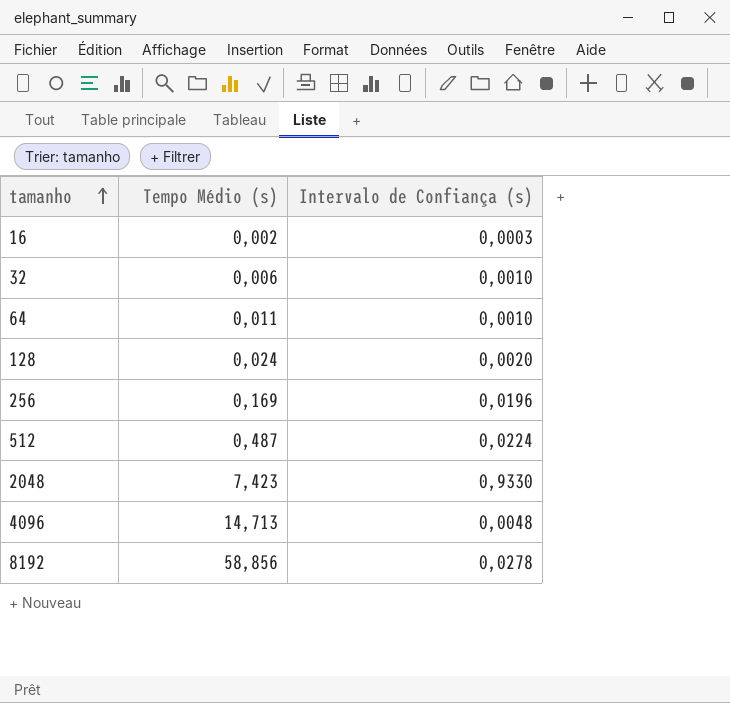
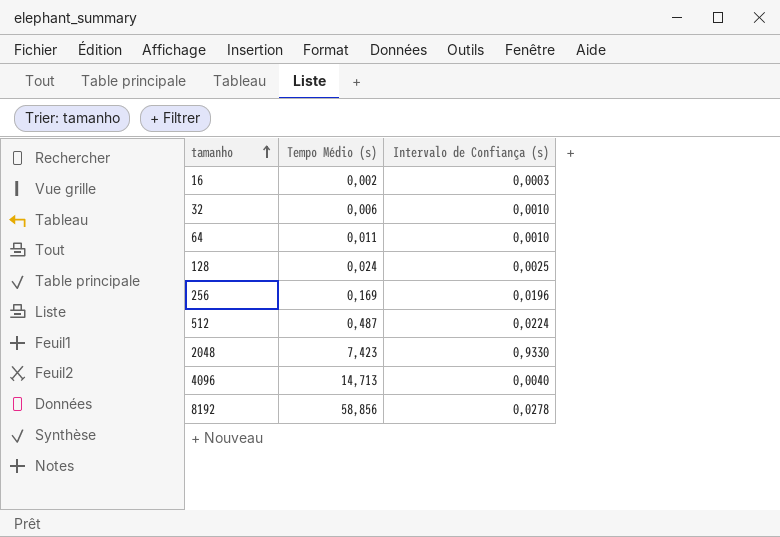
128 | Intervalo de Confiança (s): 0,0020 -> 0,0025
4096 | Intervalo de Confiança (s): 0,0048 -> 0,0040

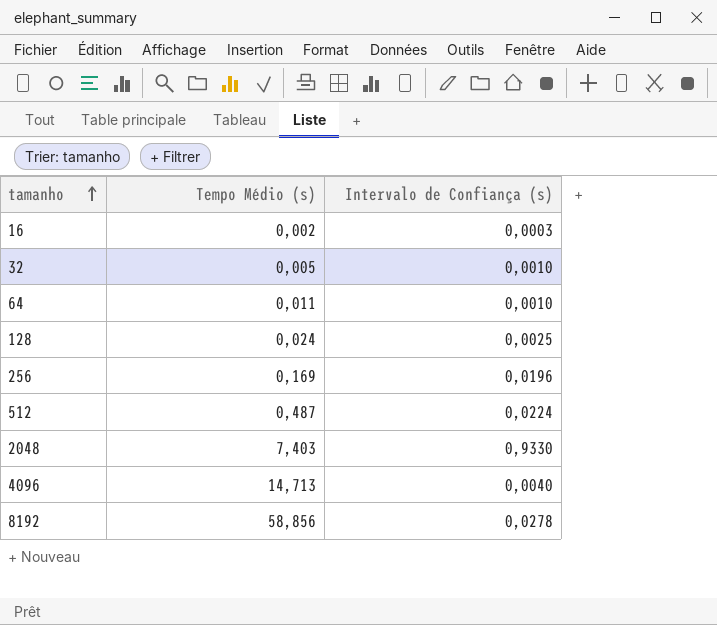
32 | Tempo Médio (s): 0,006 -> 0,005
2048 | Tempo Médio (s): 7,423 -> 7,403

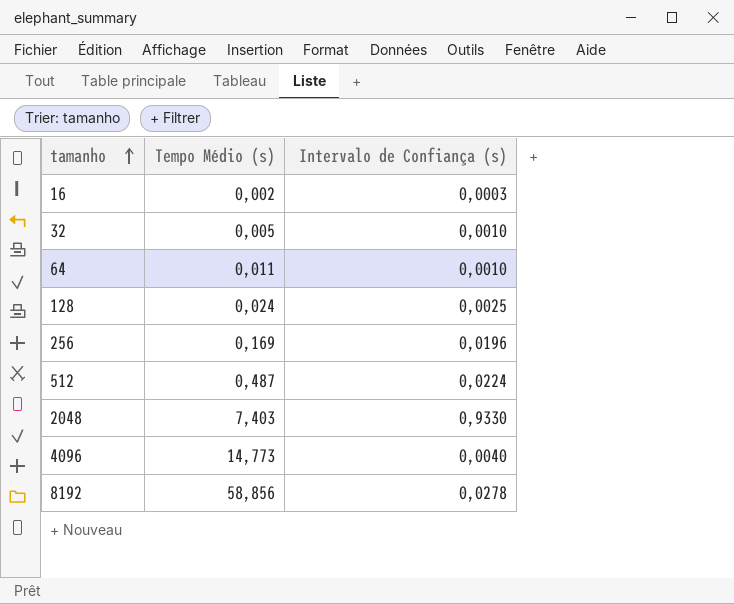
4096 | Tempo Médio (s): 14,713 -> 14,773

